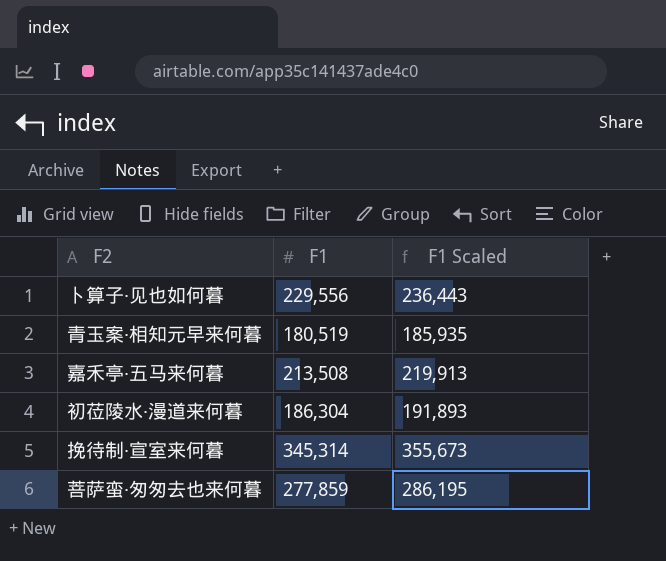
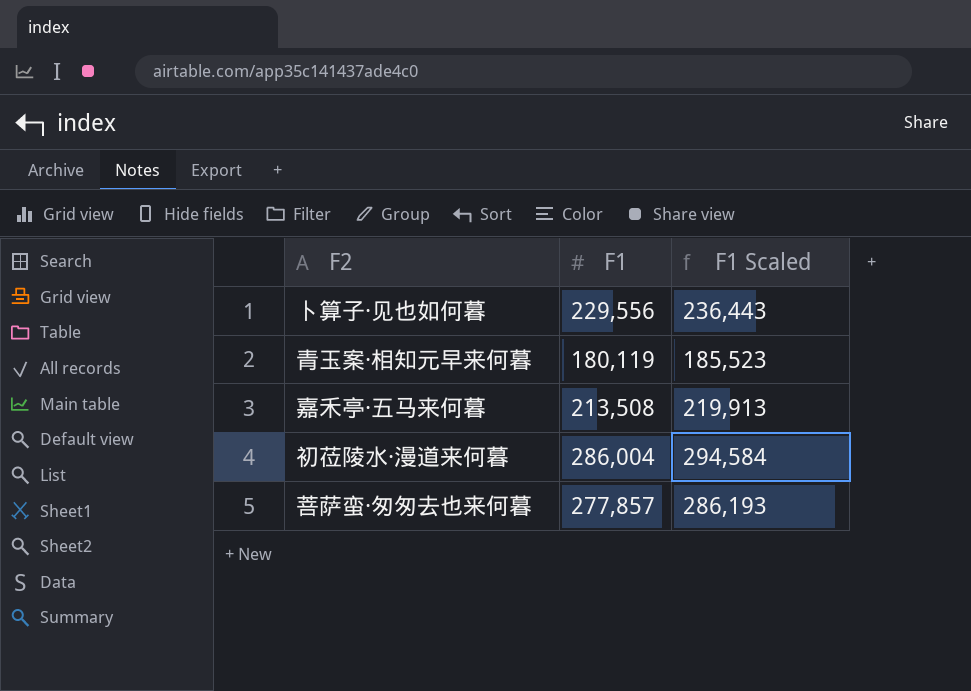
row 挽待制·宣室来何暮: 345,314 | 355,673 -> none
青玉案·相知元早来何暮 | F1: 180,519 -> 180,119
青玉案·相知元早来何暮 | F1 Scaled: 185,935 -> 185,523
初莅陵水·漫道来何暮 | F1: 186,304 -> 286,004
初莅陵水·漫道来何暮 | F1 Scaled: 191,893 -> 294,584
菩萨蛮·匆匆去也来何暮 | F1: 277,859 -> 277,857
菩萨蛮·匆匆去也来何暮 | F1 Scaled: 286,195 -> 286,193

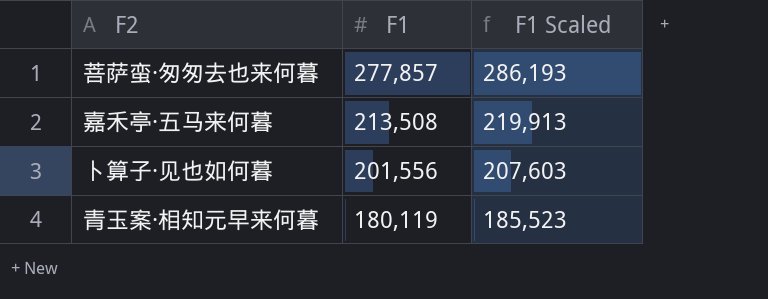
row order: none -> F1 descending
row 初莅陵水·漫道来何暮: 286,004 | 294,584 -> none
卜算子·见也如何暮 | F1: 229,556 -> 201,556
卜算子·见也如何暮 | F1 Scaled: 236,443 -> 207,603

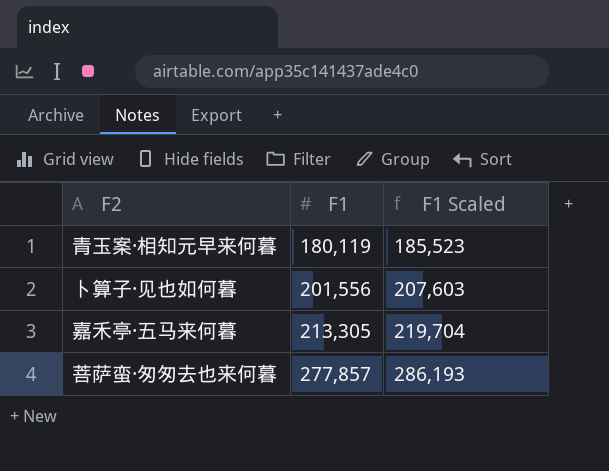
row order: F1 descending -> F1 ascending
嘉禾亭·五马来何暮 | F1: 213,508 -> 213,305
嘉禾亭·五马来何暮 | F1 Scaled: 219,913 -> 219,704

